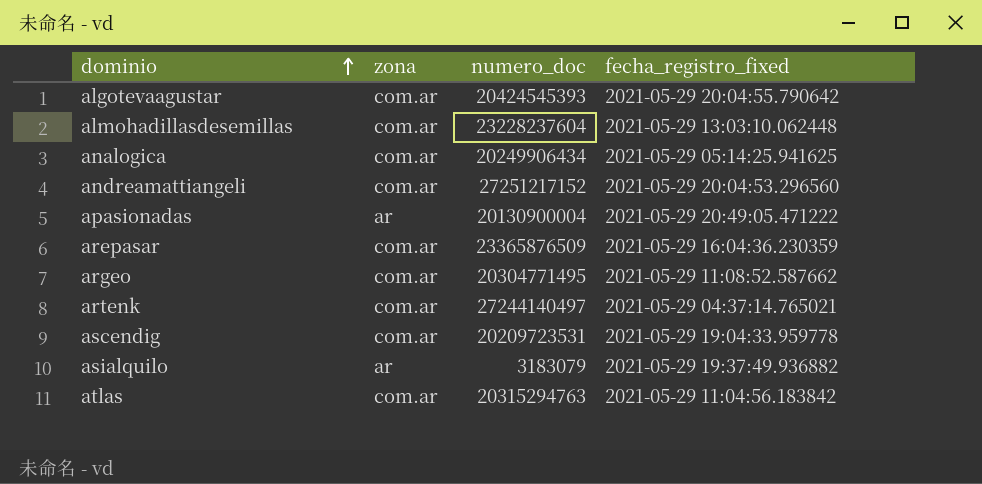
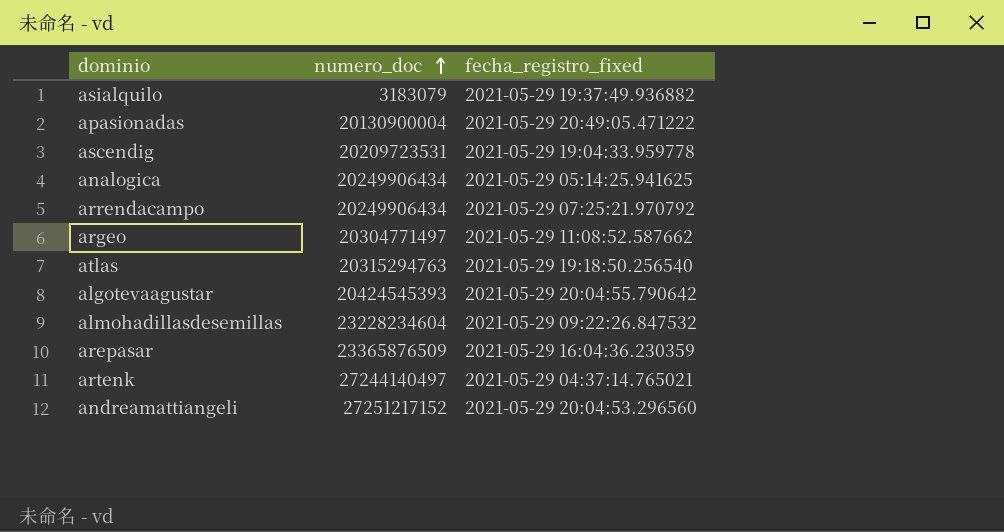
row order: dominio ascending -> numero_doc ascending
column zona | position: 2 -> none
row arrendacampo: none -> 20249906434 | 2021-05-29 07:25:21.970792
argeo | numero_doc: 20304771495 -> 20304771497
atlas | fecha_registro_fixed: 2021-05-29 11:04:56.183842 -> 2021-05-29 19:18:50.256540
almohadillasdesemillas | numero_doc: 23228237604 -> 23228234604
almohadillasdesemillas | fecha_registro_fixed: 2021-05-29 13:03:10.062448 -> 2021-05-29 09:22:26.847532

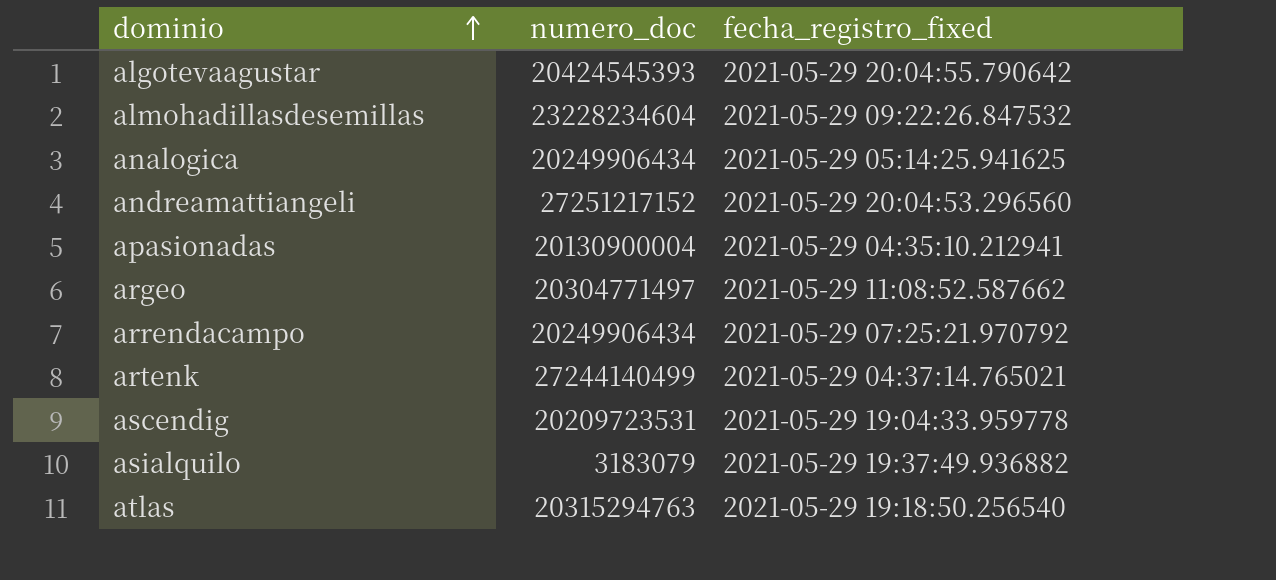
row order: numero_doc ascending -> dominio ascending
row arepasar: 23365876509 | 2021-05-29 16:04:36.230359 -> none
apasionadas | fecha_registro_fixed: 2021-05-29 20:49:05.471222 -> 2021-05-29 04:35:10.212941
artenk | numero_doc: 27244140497 -> 27244140499

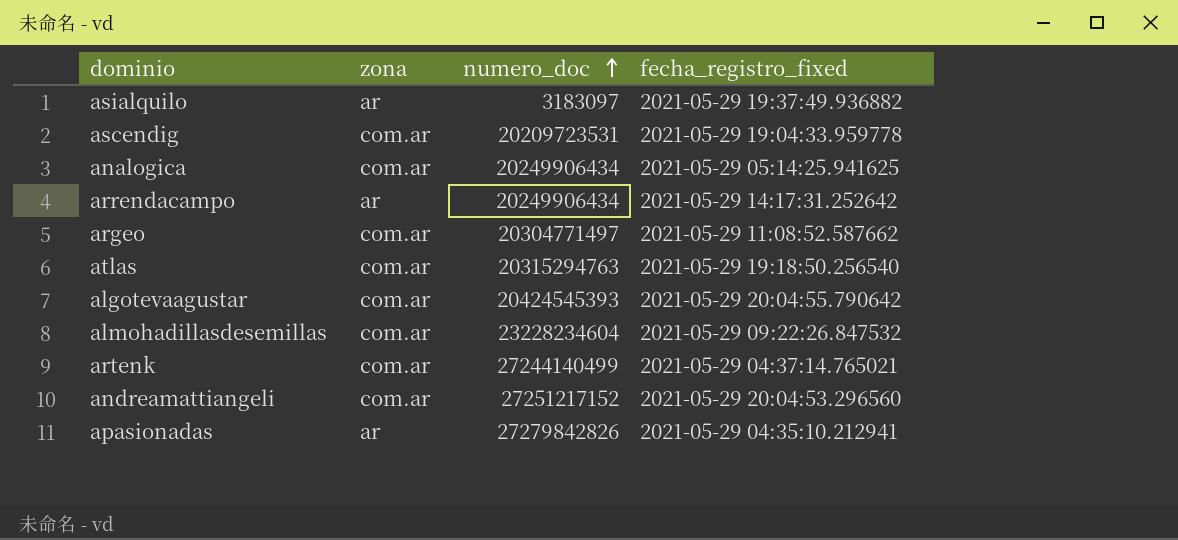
row order: dominio ascending -> numero_doc ascending
column zona | position: none -> 2
asialquilo | numero_doc: 3183079 -> 3183097
arrendacampo | fecha_registro_fixed: 2021-05-29 07:25:21.970792 -> 2021-05-29 14:17:31.252642
apasionadas | numero_doc: 20130900004 -> 27279842826

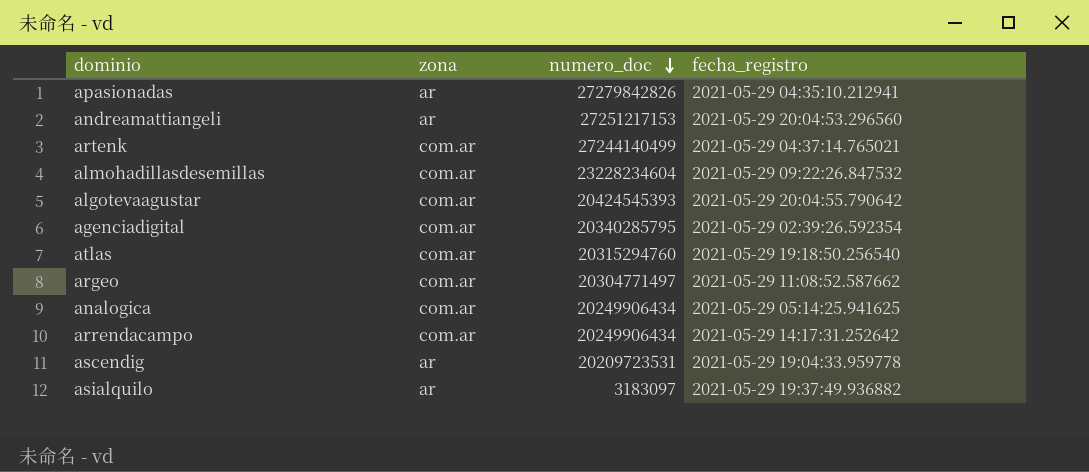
row order: numero_doc ascending -> numero_doc descending
column name: fecha_registro_fixed -> fecha_registro
andreamattiangeli | zona: com.ar -> ar
andreamattiangeli | numero_doc: 27251217152 -> 27251217153
row agenciadigital: none -> com.ar | 20340285795 | 2021-05-29 02:39:26.592354
atlas | numero_doc: 20315294763 -> 20315294760
arrendacampo | zona: ar -> com.ar
ascendig | zona: com.ar -> ar

